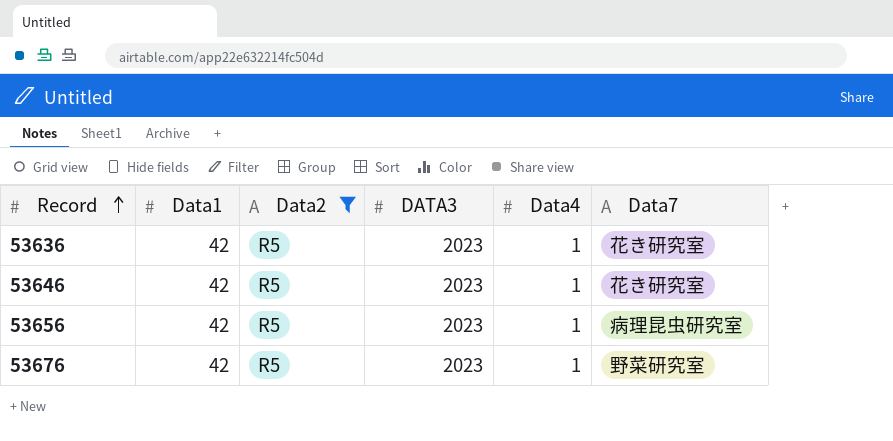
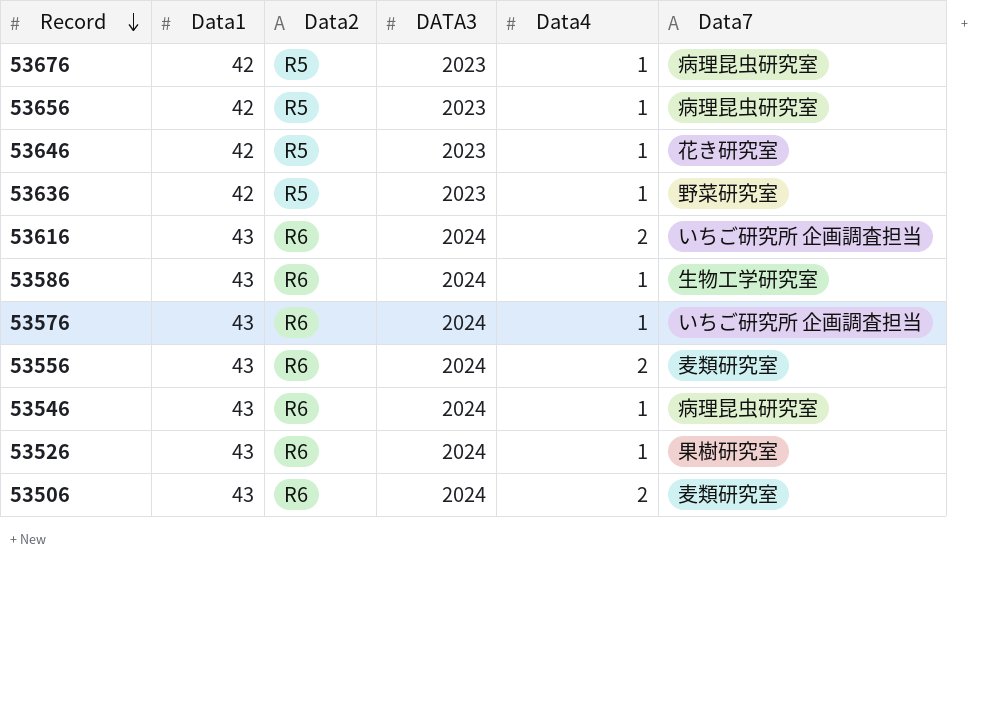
filter: Data2 = R5 -> none
row order: Record ascending -> Record descending
53676 | Data7: 野菜研究室 -> 病理昆虫研究室
53636 | Data7: 花き研究室 -> 野菜研究室

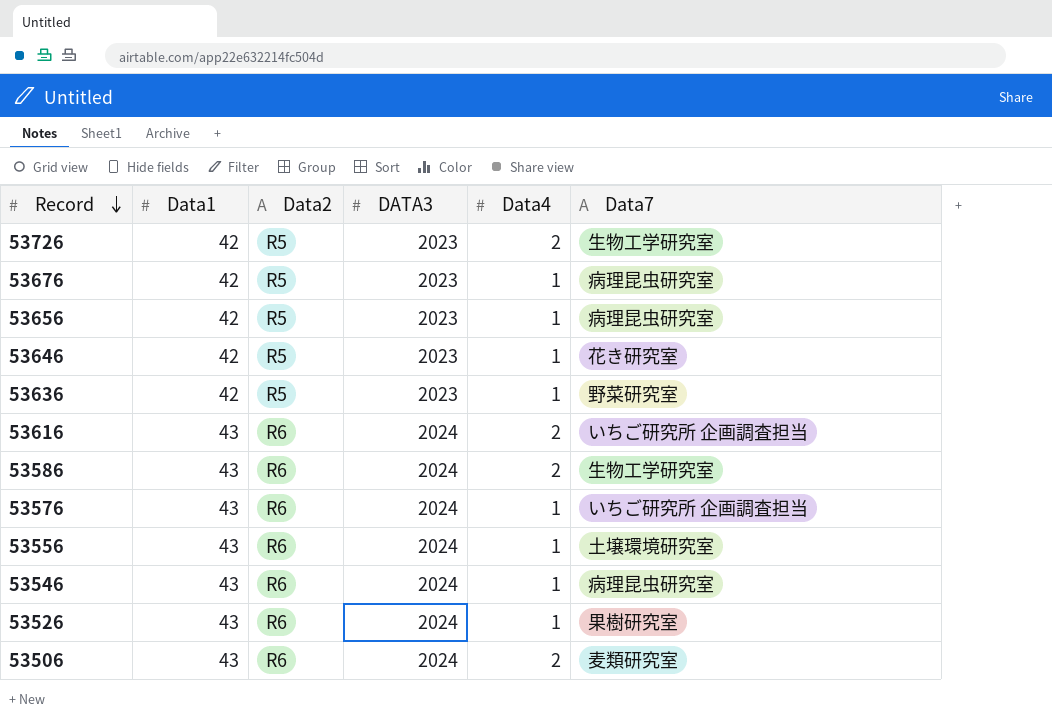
row 53726: none -> 42 | R5 | 2023 | 2 | 生物工学研究室
53586 | Data4: 1 -> 2
53556 | Data4: 2 -> 1
53556 | Data7: 麦類研究室 -> 土壌環境研究室

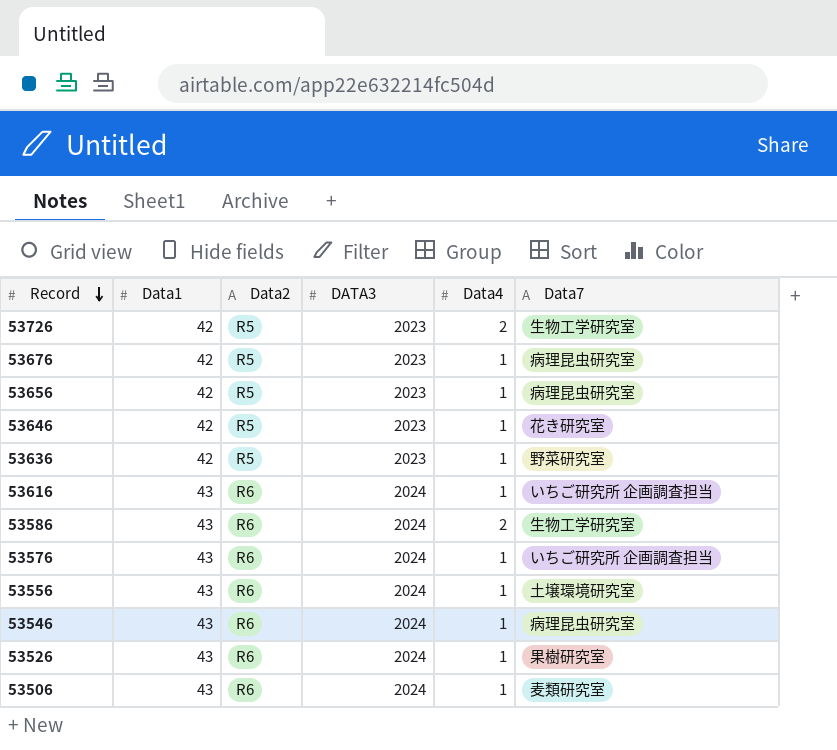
53616 | Data4: 2 -> 1
53506 | Data4: 2 -> 1

